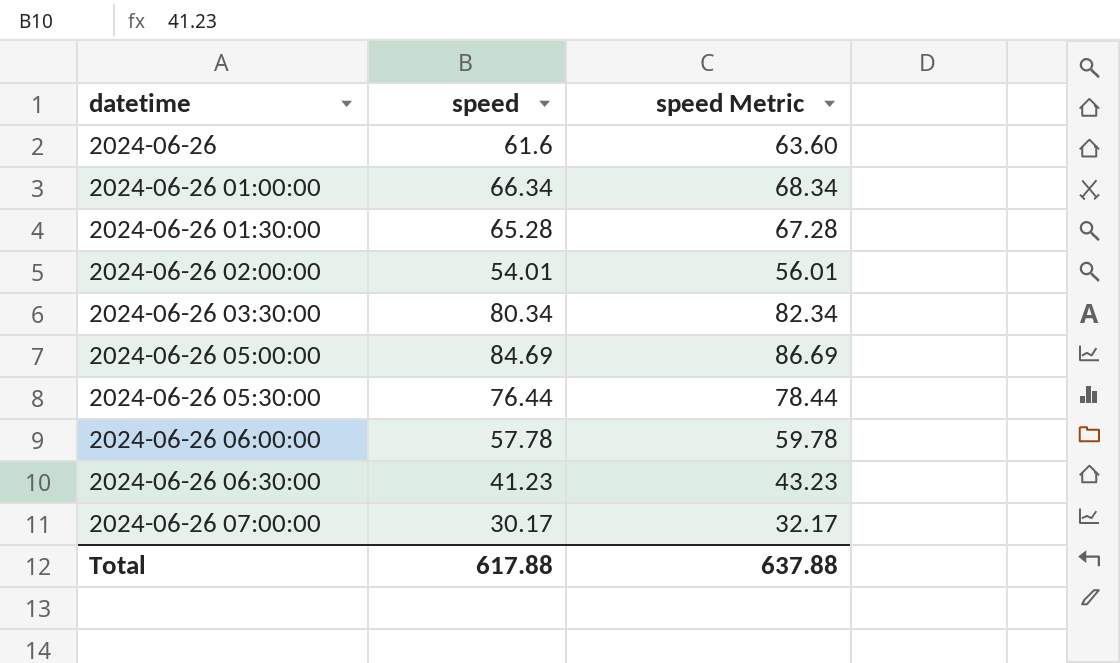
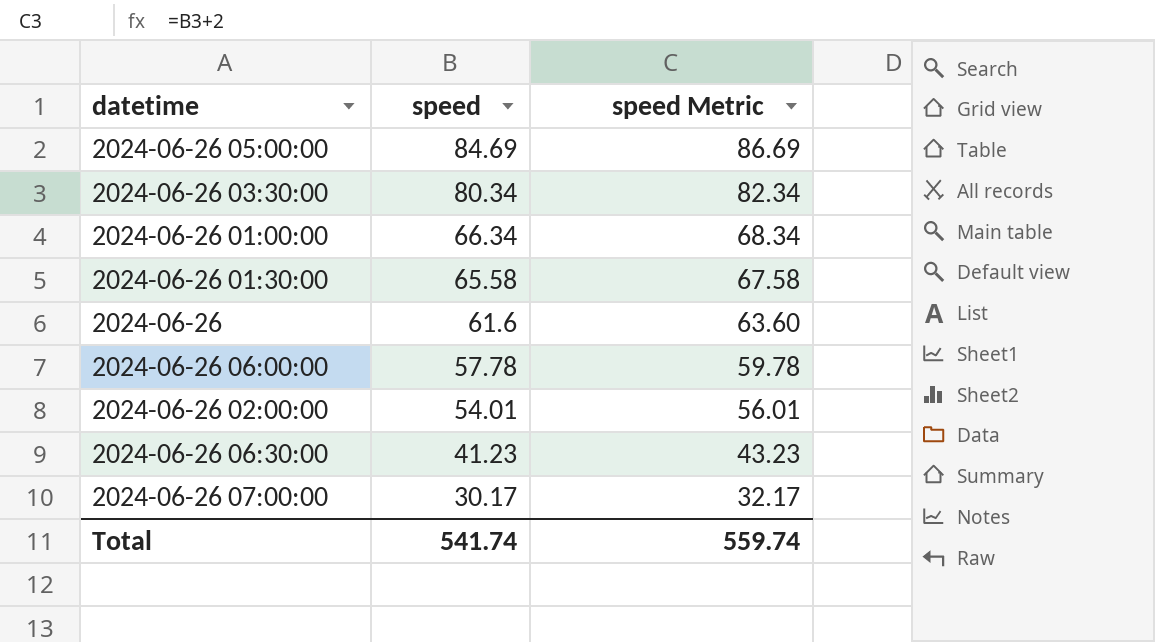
row order: datetime ascending -> speed descending
row 2024-06-26 05:30:00: 76.44 | 78.44 -> none
2024-06-26 01:30:00 | speed: 65.28 -> 65.58
2024-06-26 01:30:00 | speed Metric: 67.28 -> 67.58
Total | speed: 617.88 -> 541.74
Total | speed Metric: 637.88 -> 559.74

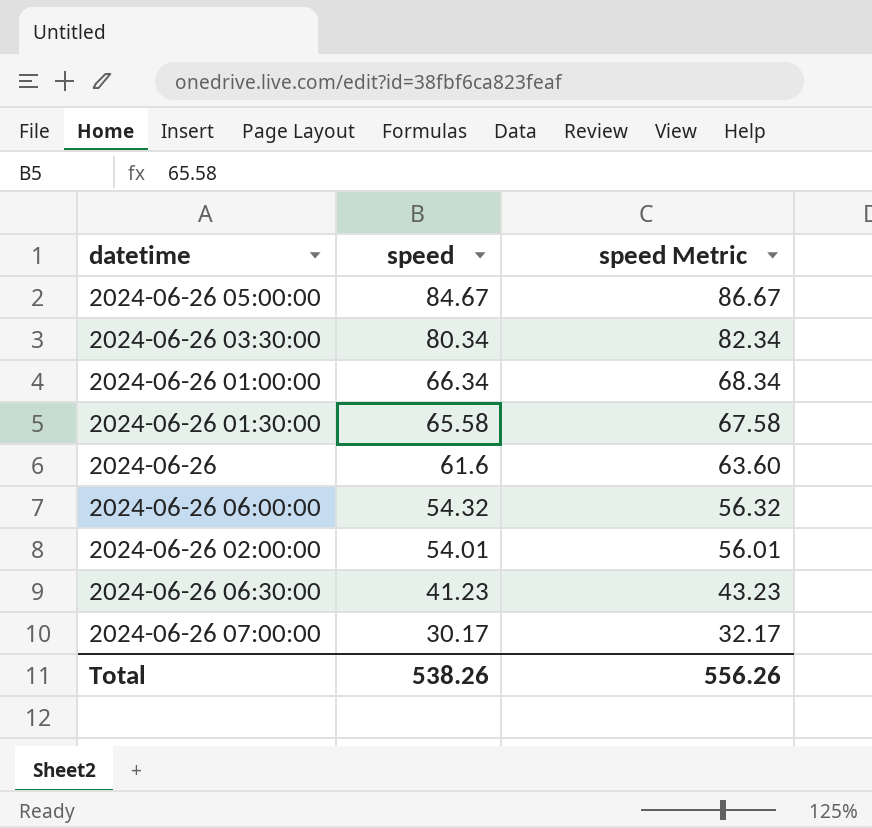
2024-06-26 05:00:00 | speed: 84.69 -> 84.67
2024-06-26 05:00:00 | speed Metric: 86.69 -> 86.67
2024-06-26 06:00:00 | speed: 57.78 -> 54.32
2024-06-26 06:00:00 | speed Metric: 59.78 -> 56.32
Total | speed: 541.74 -> 538.26
Total | speed Metric: 559.74 -> 556.26

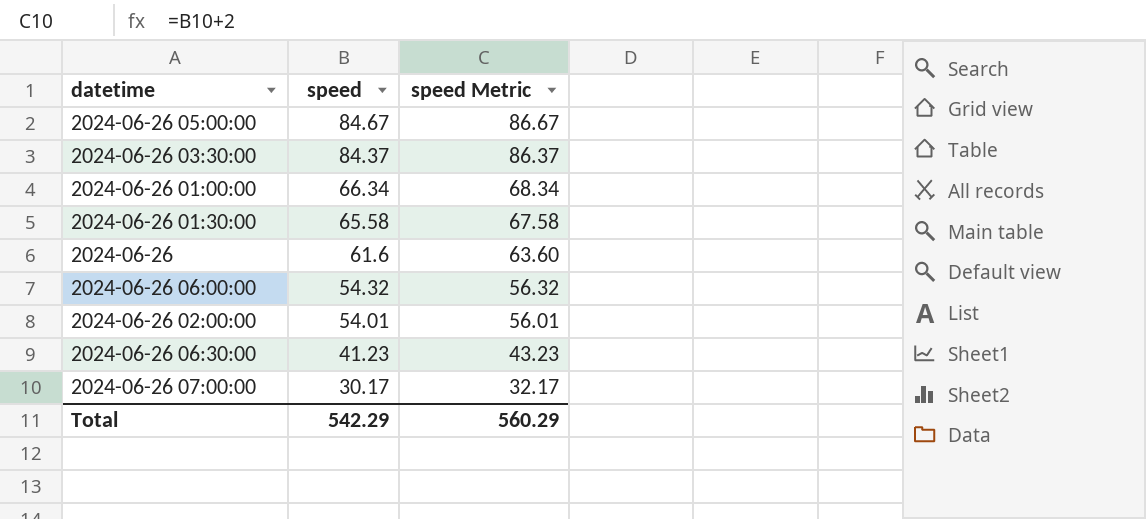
2024-06-26 03:30:00 | speed: 80.34 -> 84.37
2024-06-26 03:30:00 | speed Metric: 82.34 -> 86.37
Total | speed: 538.26 -> 542.29
Total | speed Metric: 556.26 -> 560.29

